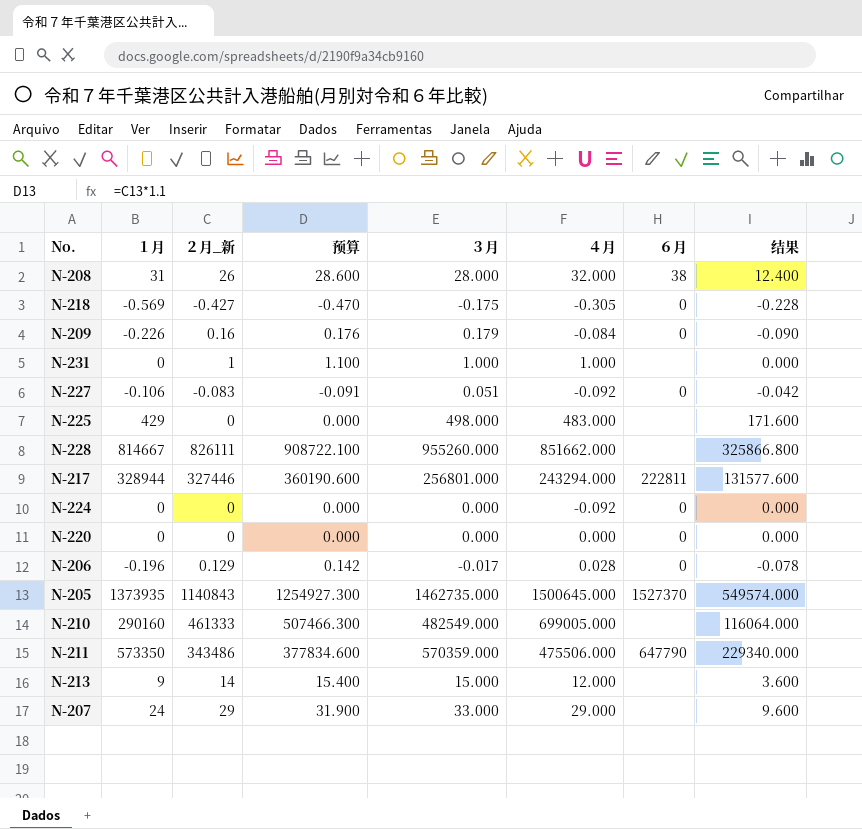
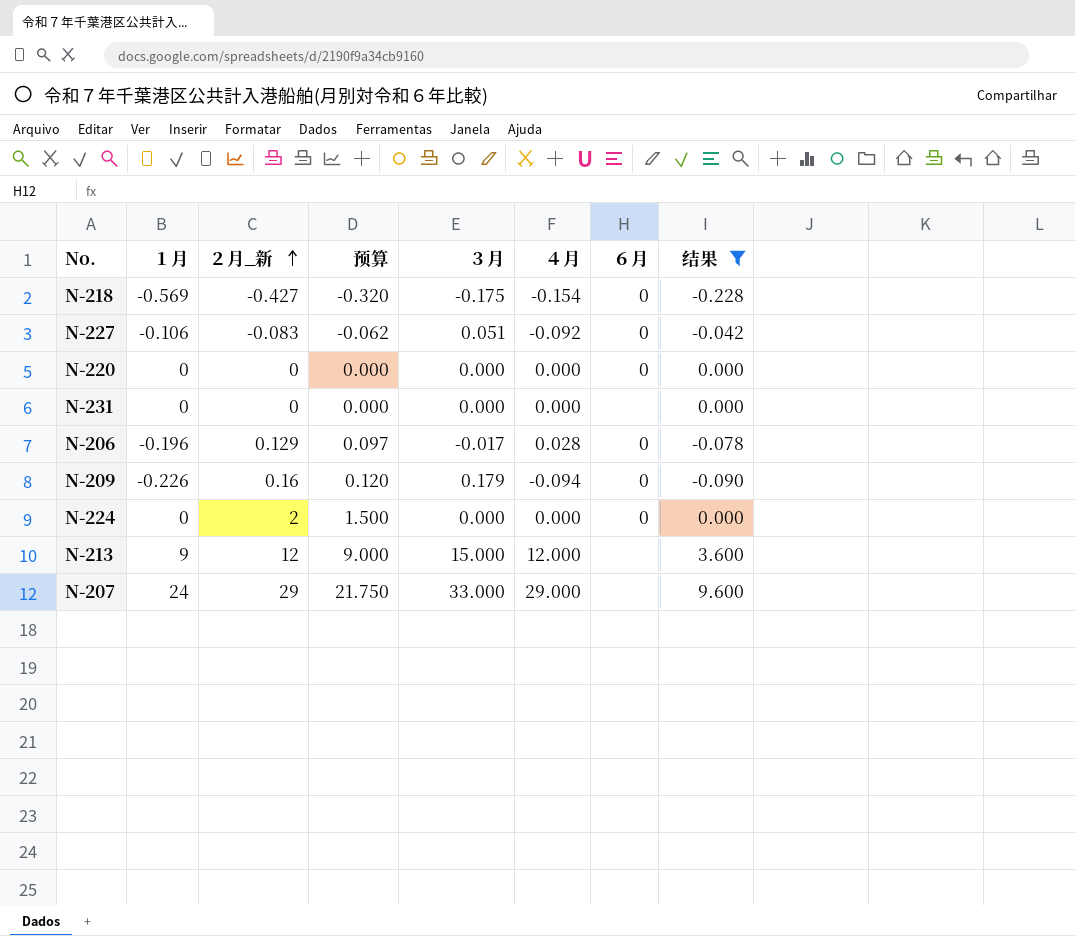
filter: none -> 结果 <= 9.600
row order: none -> ２月_新 ascending
column 预算 | formula: [２月_新] * 1.1 -> [２月_新] * 0.75
N-218 | ４月: -0.305 -> -0.154
N-231 | ２月_新: 1 -> 0
N-231 | ３月: 1.000 -> 0.000
N-231 | ４月: 1.000 -> 0.000
N-209 | ４月: -0.084 -> -0.094
N-224 | ２月_新: 0 -> 2
N-224 | ４月: -0.092 -> 0.000
N-213 | ２月_新: 14 -> 12

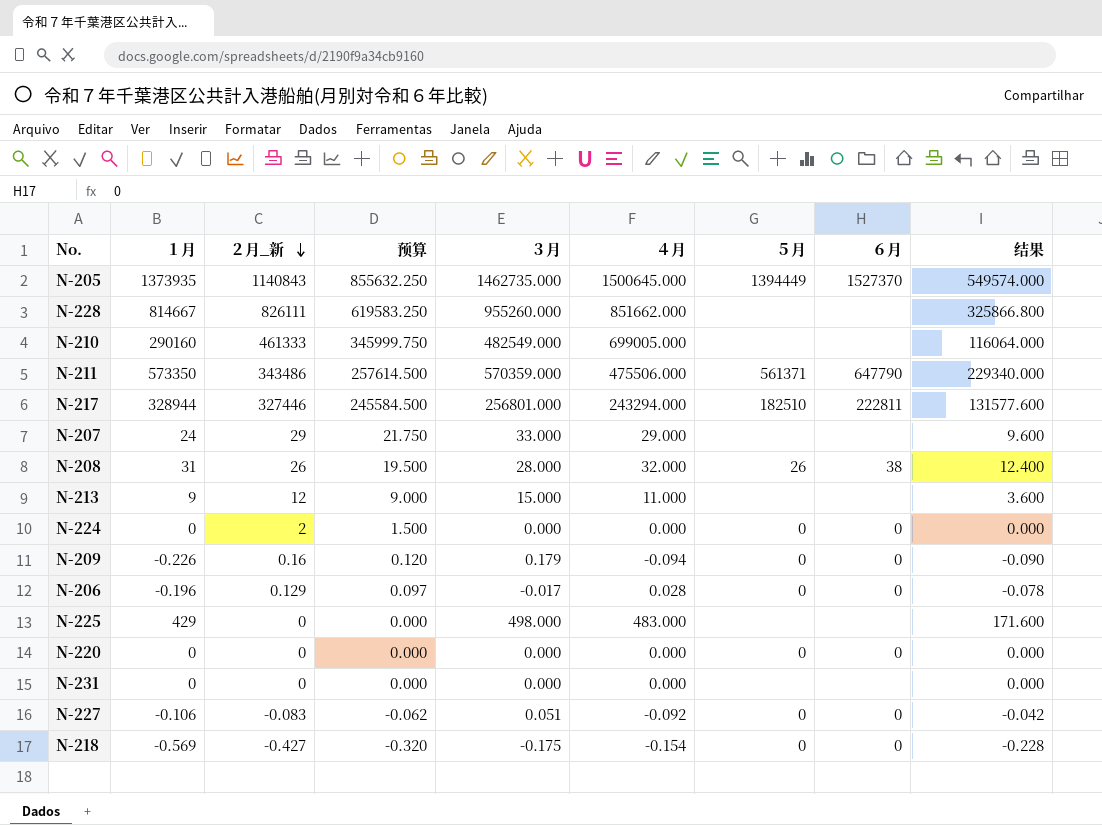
filter: 结果 <= 9.600 -> none
row order: ２月_新 ascending -> ２月_新 descending
column ５月 | position: none -> 7
N-213 | ４月: 12.000 -> 11.000

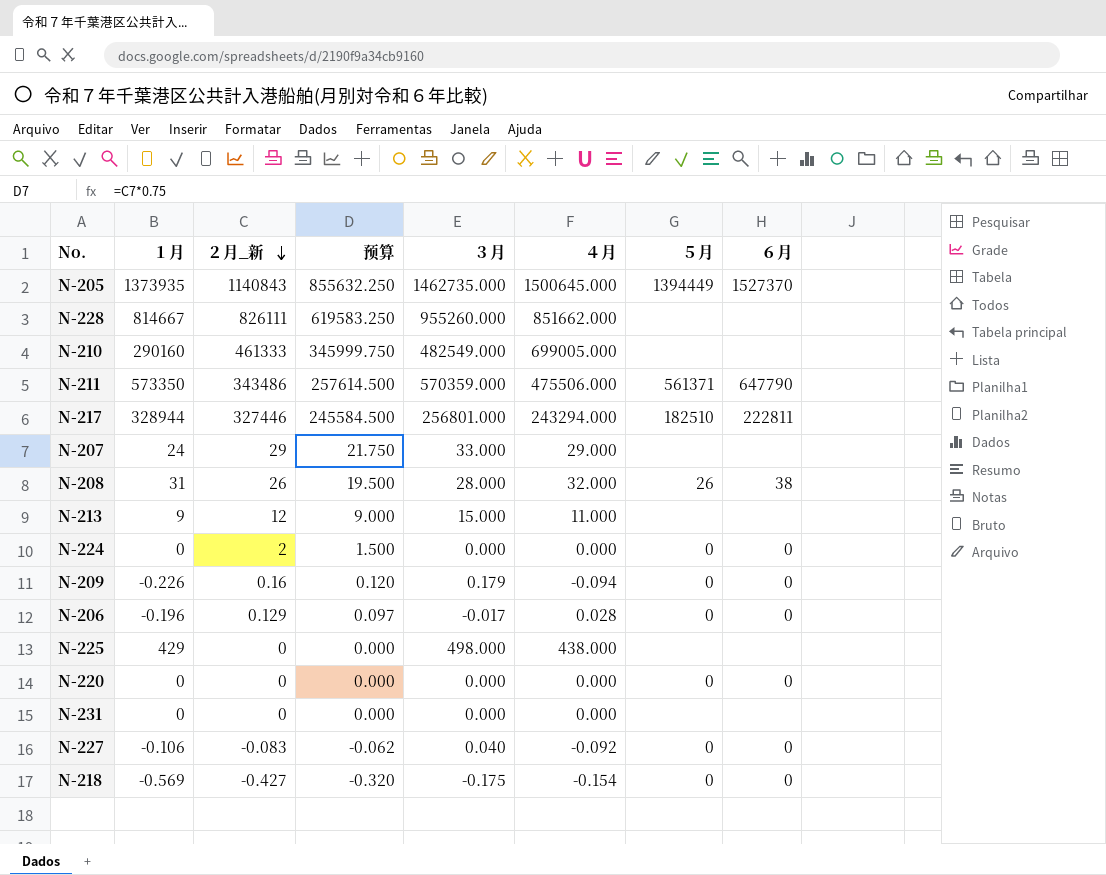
column 结果 | formula: [１月] * 0.4 -> none
N-225 | ４月: 483.000 -> 438.000
N-227 | ３月: 0.051 -> 0.040

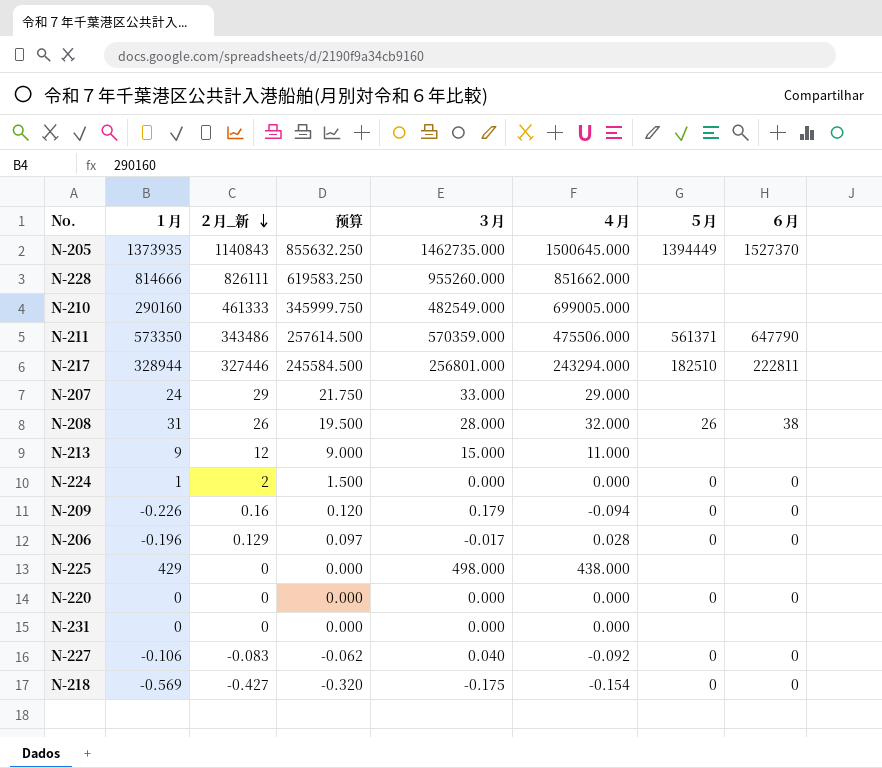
N-228 | １月: 814667 -> 814666
N-224 | １月: 0 -> 1

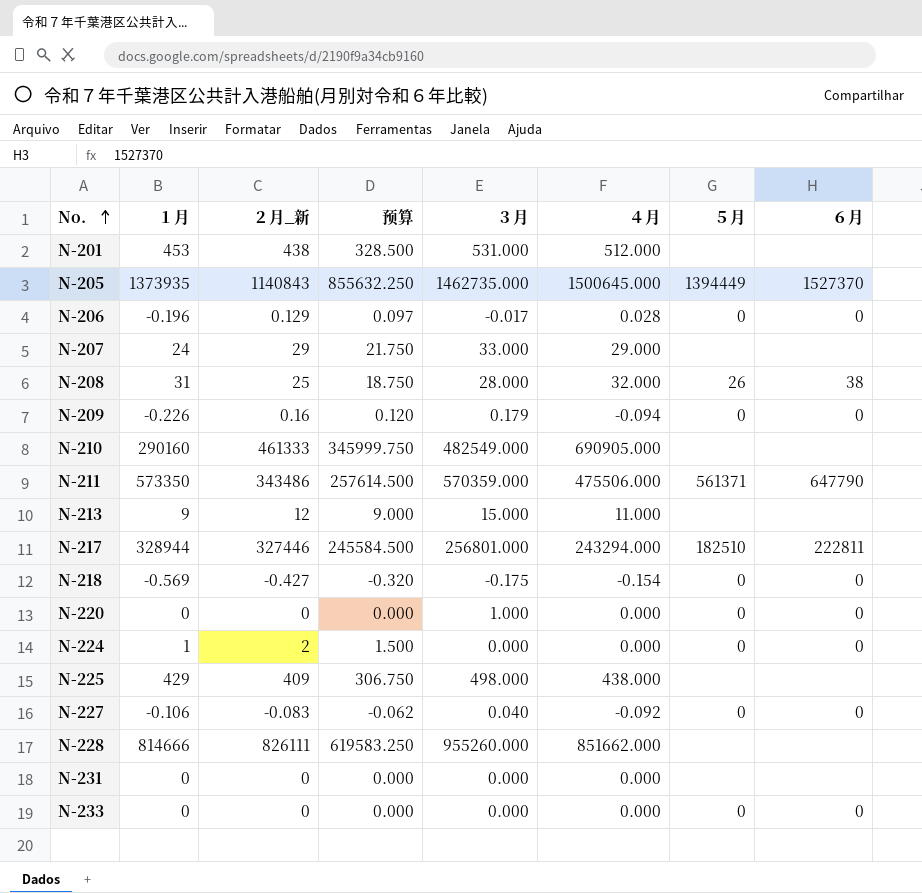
row order: ２月_新 descending -> No. ascending
row N-201: none -> 453 | 438 | 328.500 | 531.000 | 512.000 | none | none
N-208 | ２月_新: 26 -> 25
N-208 | 预算: 19.500 -> 18.750
N-210 | ４月: 699005.000 -> 690905.000
N-220 | ３月: 0.000 -> 1.000
N-225 | ２月_新: 0 -> 409
N-225 | 预算: 0.000 -> 306.750
row N-233: none -> 0 | 0 | 0.000 | 0.000 | 0.000 | 0 | 0

